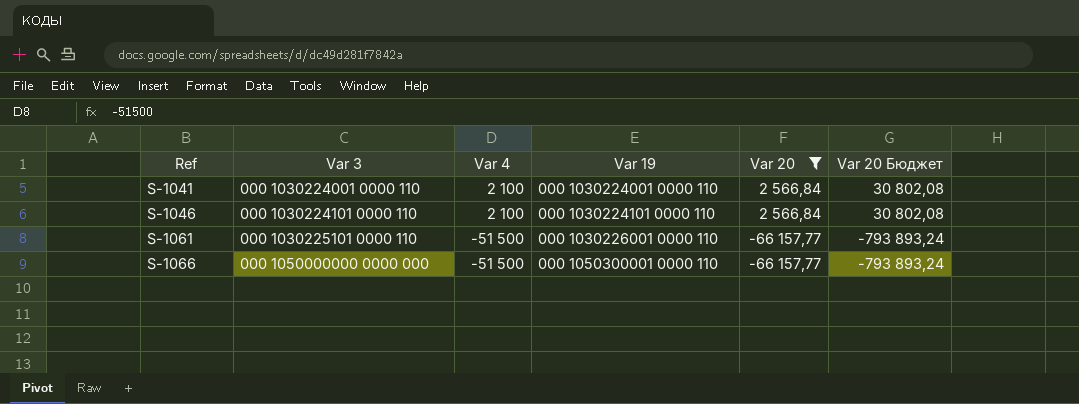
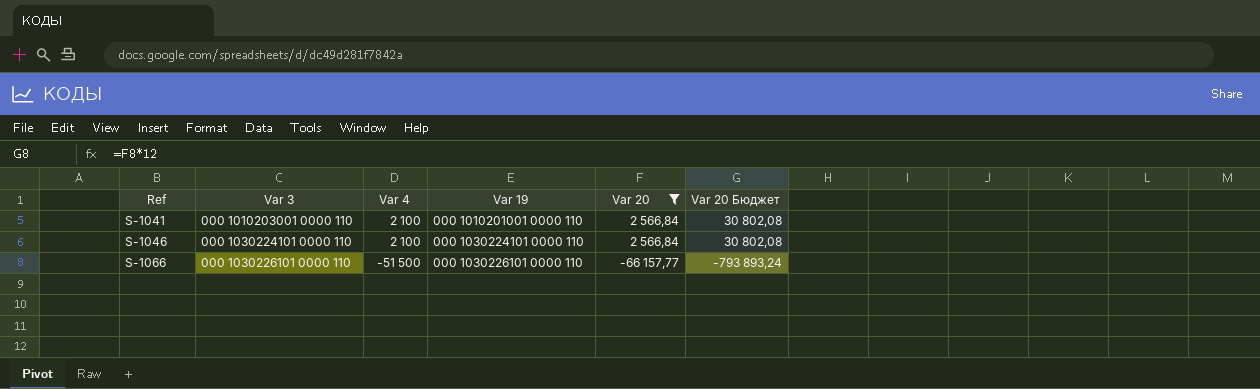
row S-1061: 000 1030225101 0000 110 | -51 500 | 000 1030226001 0000 110 | -66 157,77 | -793 893,24 -> none
S-1041 | Var 3: 000 1030224001 0000 110 -> 000 1010203001 0000 110
S-1041 | Var 19: 000 1030224001 0000 110 -> 000 1010201001 0000 110
S-1066 | Var 3: 000 1050000000 0000 000 -> 000 1030226101 0000 110
S-1066 | Var 19: 000 1050300001 0000 110 -> 000 1030226101 0000 110

